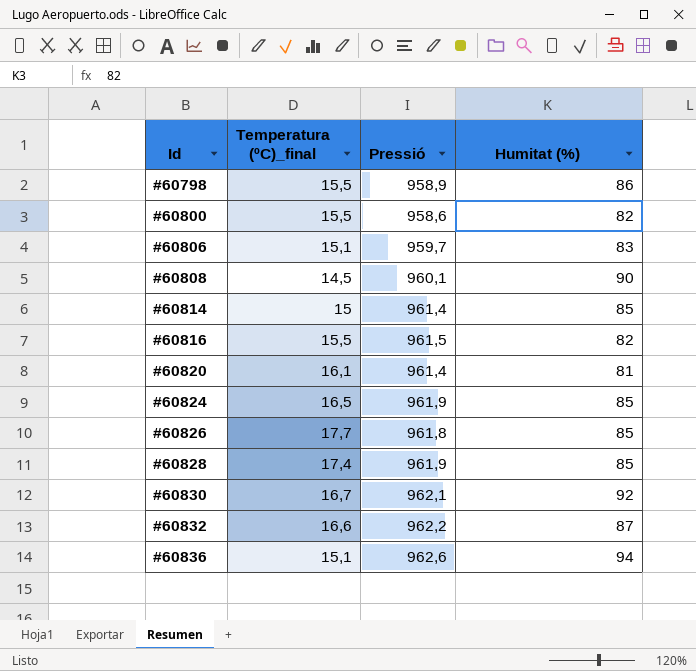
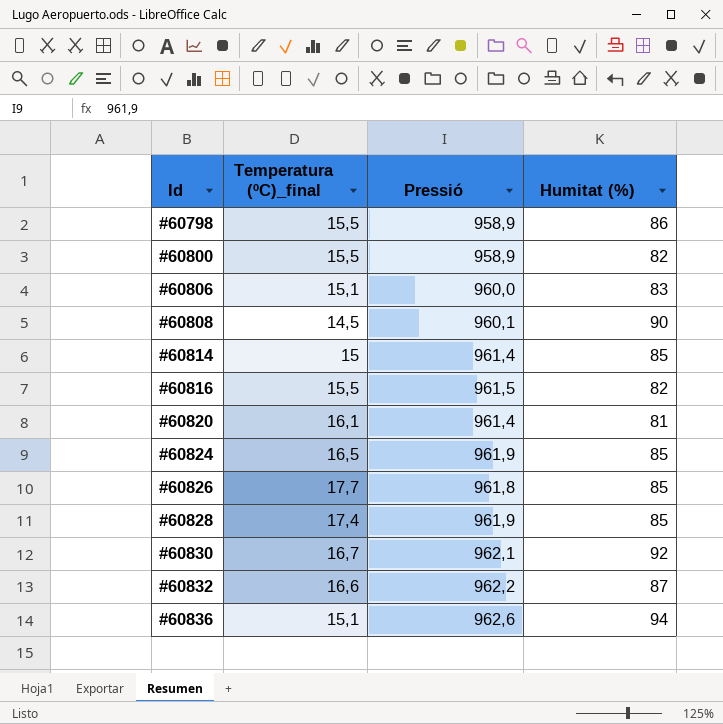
#60800 | Pressió: 958,6 -> 958,9
#60806 | Pressió: 959,7 -> 960,0

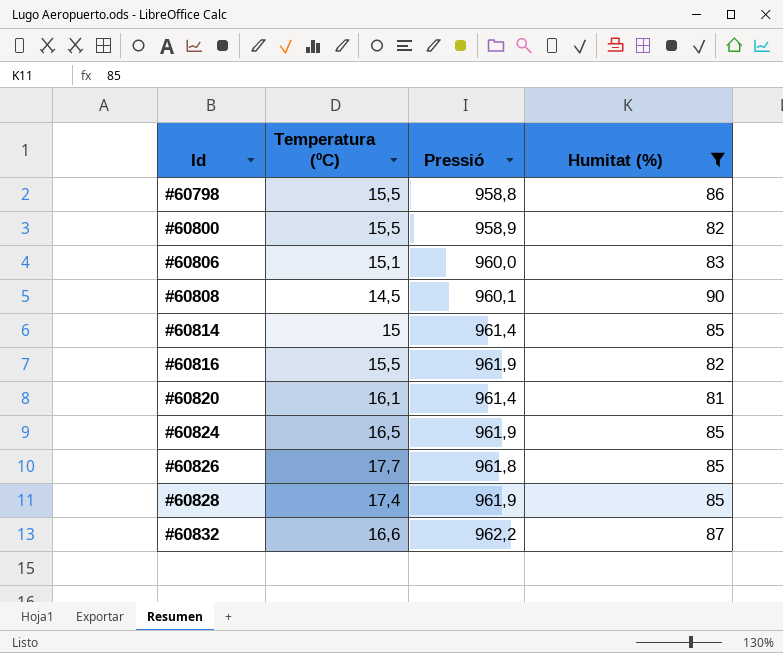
filter: none -> Humitat (%) <= 90
column name: Temperatura (ºC)_final -> Temperatura (ºC)
#60798 | Pressió: 958,9 -> 958,8
#60816 | Pressió: 961,5 -> 961,9

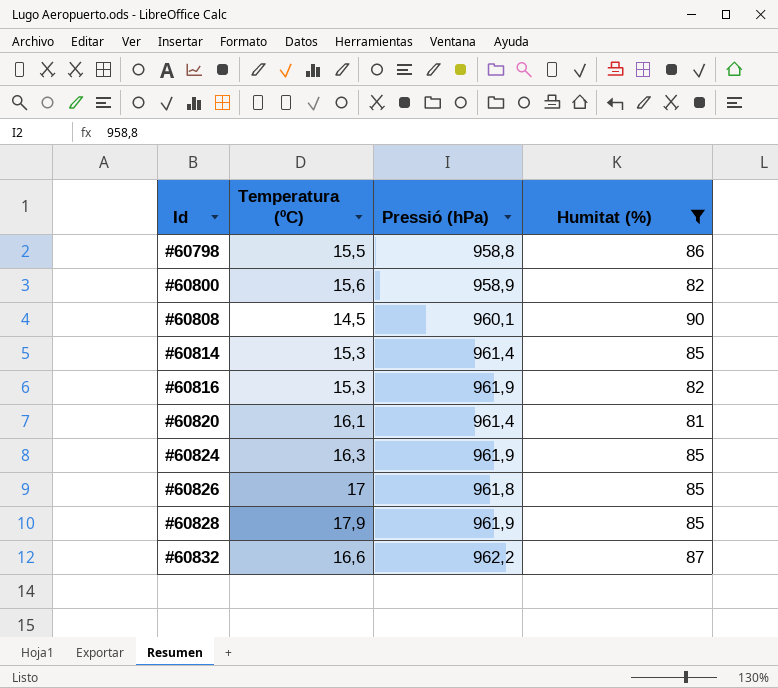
column name: Pressió -> Pressió (hPa)
row #60806: 15,1 | 960,0 | 83 -> none
#60800 | Temperatura (ºC): 15,5 -> 15,6
#60814 | Temperatura (ºC): 15 -> 15,3
#60816 | Temperatura (ºC): 15,5 -> 15,3
#60824 | Temperatura (ºC): 16,5 -> 16,3
#60826 | Temperatura (ºC): 17,7 -> 17
#60828 | Temperatura (ºC): 17,4 -> 17,9

